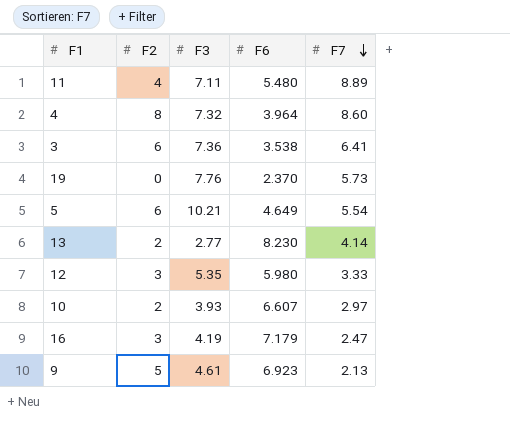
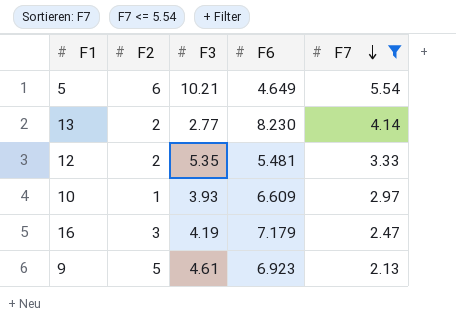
filter: none -> F7 <= 5.54
12 | F2: 3 -> 2
12 | F6: 5.980 -> 5.481
10 | F2: 2 -> 1
10 | F6: 6.607 -> 6.609

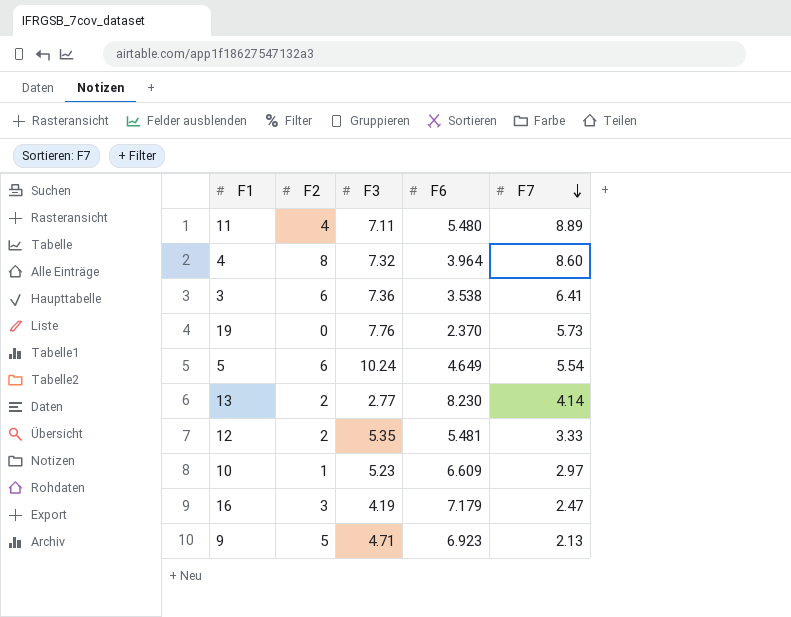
filter: F7 <= 5.54 -> none
5 | F3: 10.21 -> 10.24
10 | F3: 3.93 -> 5.23
9 | F3: 4.61 -> 4.71

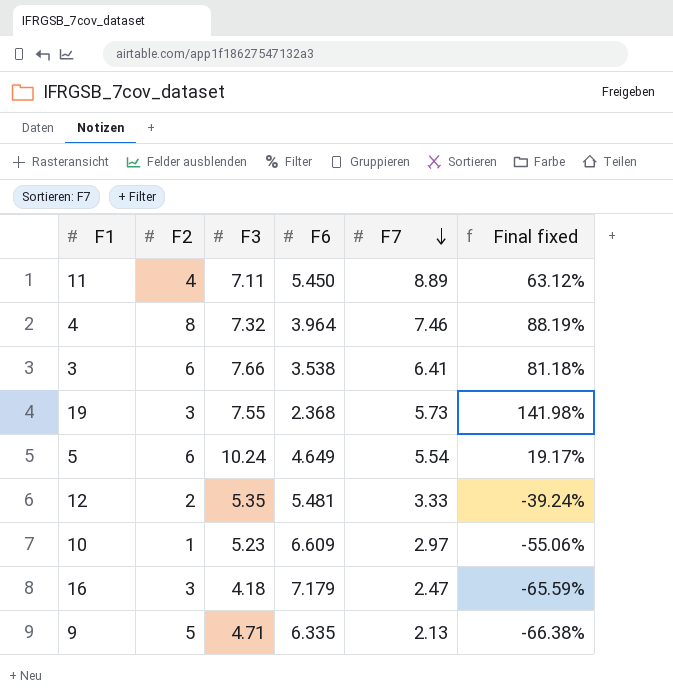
column Final fixed | formula: none -> ([F7] - [F6]) / [F6]
row 13: 2 | 2.77 | 8.230 | 4.14 -> none
11 | F6: 5.480 -> 5.450
4 | F7: 8.60 -> 7.46
3 | F3: 7.36 -> 7.66
19 | F2: 0 -> 3
19 | F3: 7.76 -> 7.55
19 | F6: 2.370 -> 2.368
16 | F3: 4.19 -> 4.18
9 | F6: 6.923 -> 6.335

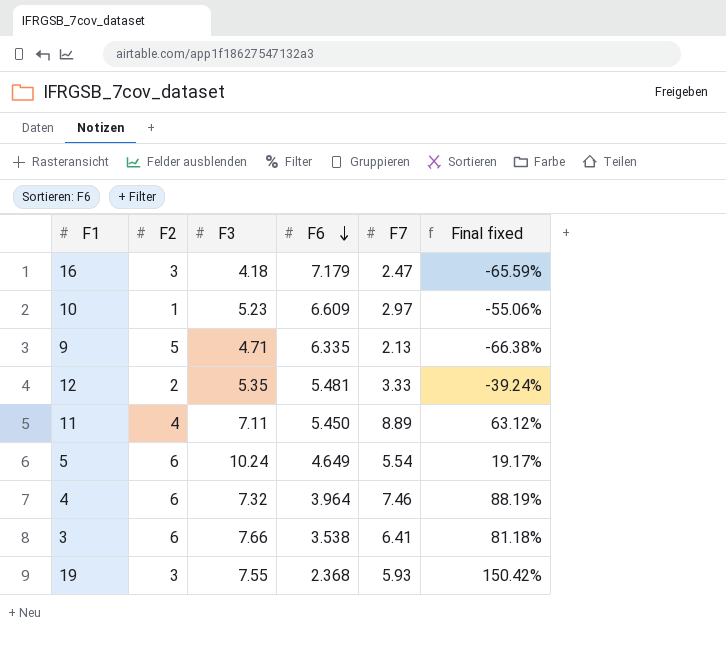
row order: F7 descending -> F6 descending
4 | F2: 8 -> 6
19 | F7: 5.73 -> 5.93
19 | Final fixed: 141.98% -> 150.42%

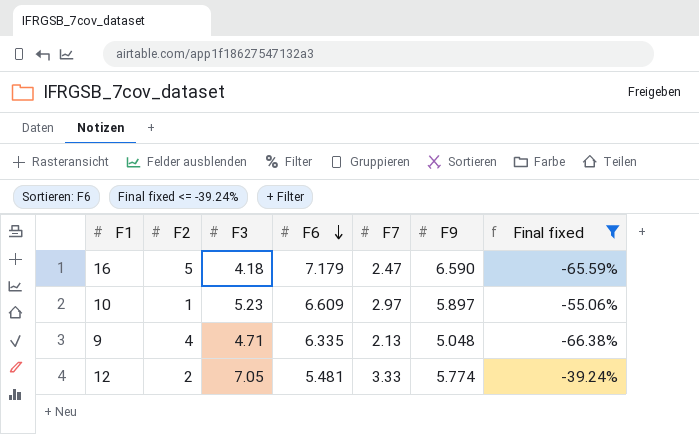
filter: none -> Final fixed <= -39.24%
column F9 | position: none -> 6
16 | F2: 3 -> 5
9 | F2: 5 -> 4
12 | F3: 5.35 -> 7.05

